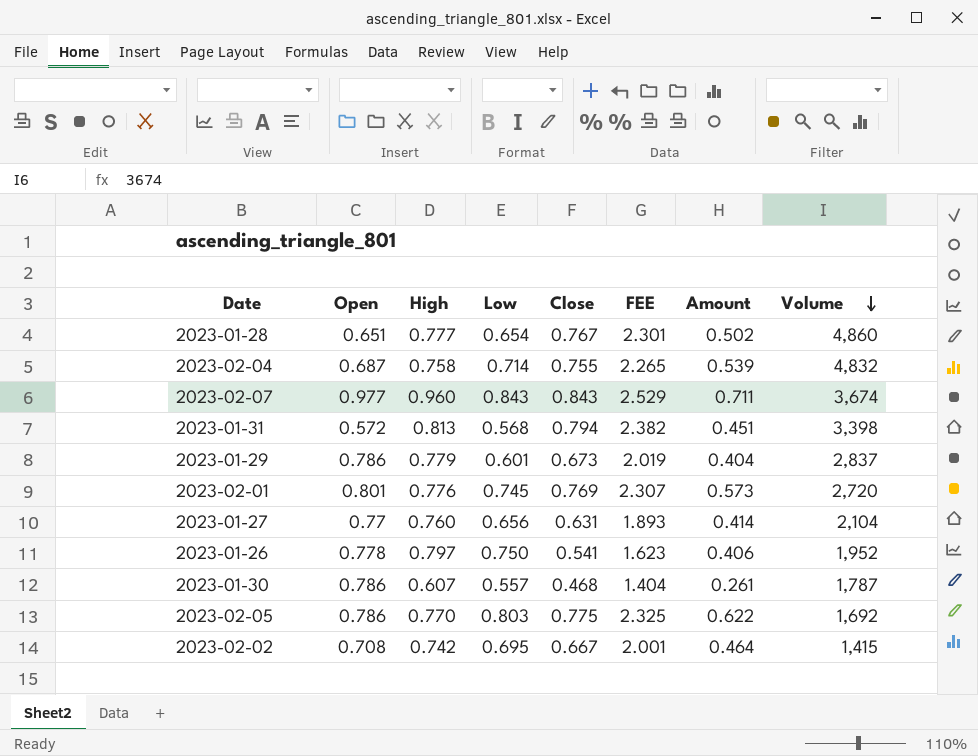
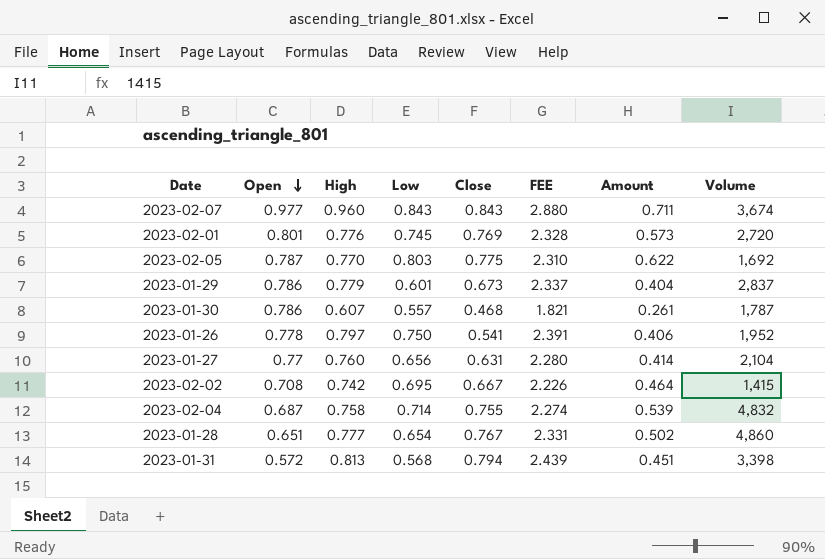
row order: Volume descending -> Open descending
column FEE | formula: [Close] * 3 -> [High] * 3
2023-02-05 | Open: 0.786 -> 0.787

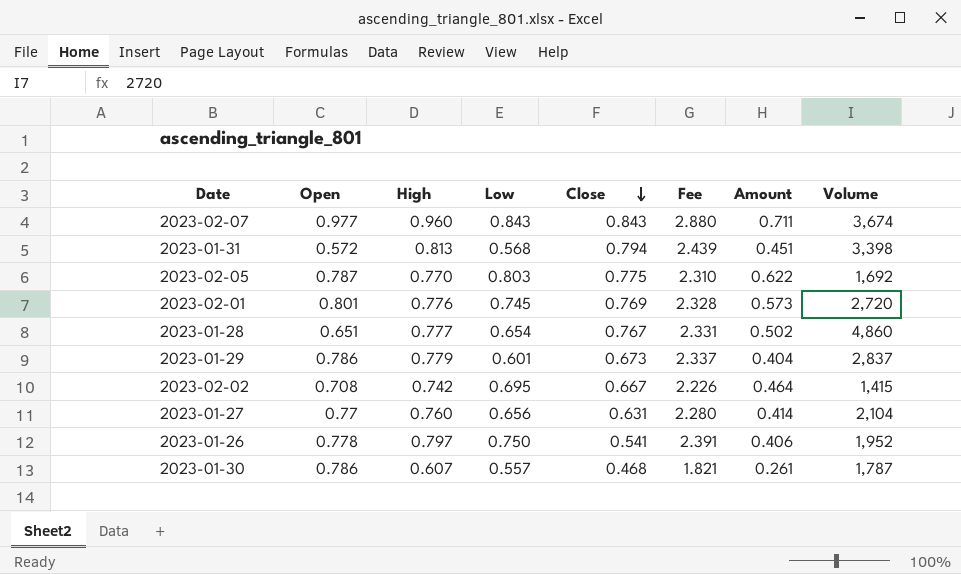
row order: Open descending -> Close descending
column name: FEE -> Fee
row 2023-02-04: 0.687 | 0.758 | 0.714 | 0.755 | 2.274 | 0.539 | 4,832 -> none

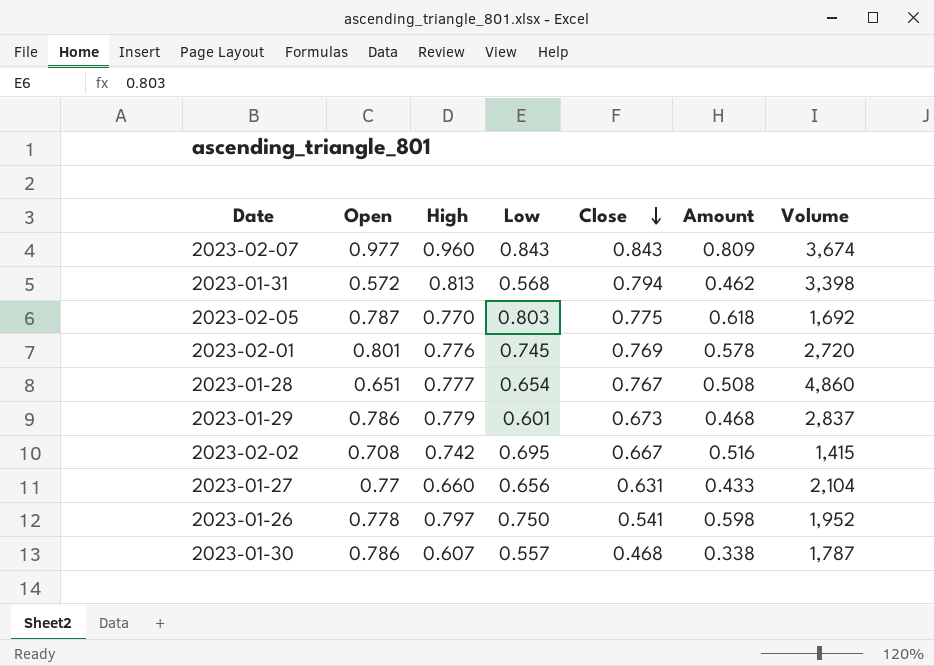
column Fee | formula: [High] * 3 -> none
column Amount | formula: [Low] * [Close] -> [High] * [Low]
2023-01-27 | High: 0.760 -> 0.660

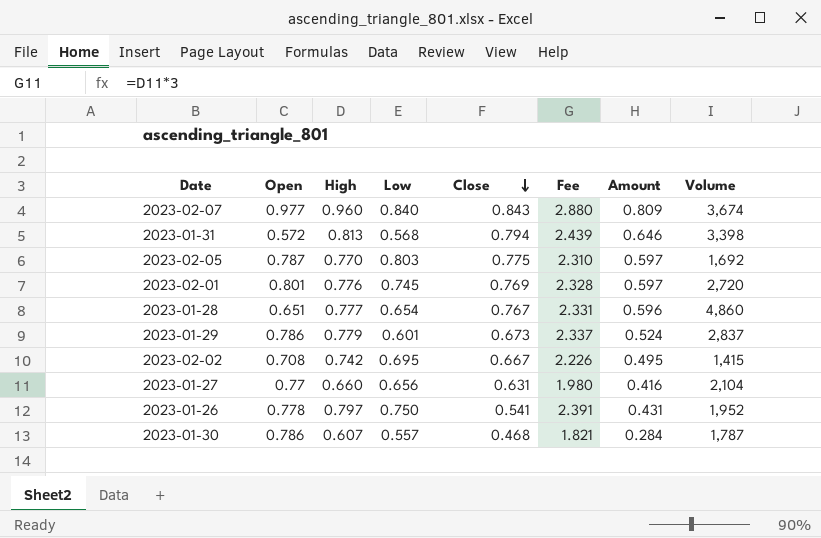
column Fee | formula: none -> [High] * 3
column Amount | formula: [High] * [Low] -> [High] * [Close]
2023-02-07 | Low: 0.843 -> 0.840

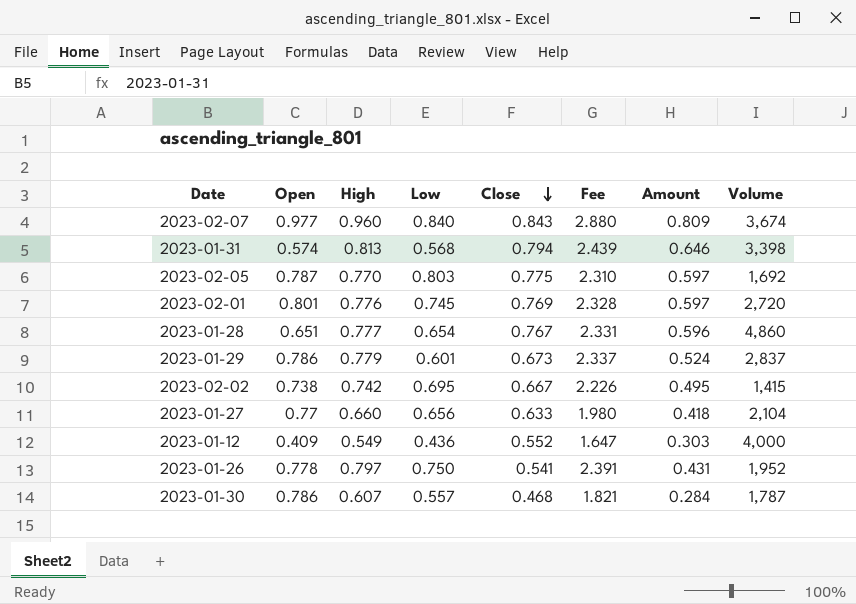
2023-01-31 | Open: 0.572 -> 0.574
2023-02-02 | Open: 0.708 -> 0.738
2023-01-27 | Close: 0.631 -> 0.633
2023-01-27 | Amount: 0.416 -> 0.418
row 2023-01-12: none -> 0.409 | 0.549 | 0.436 | 0.552 | 1.647 | 0.303 | 4,000

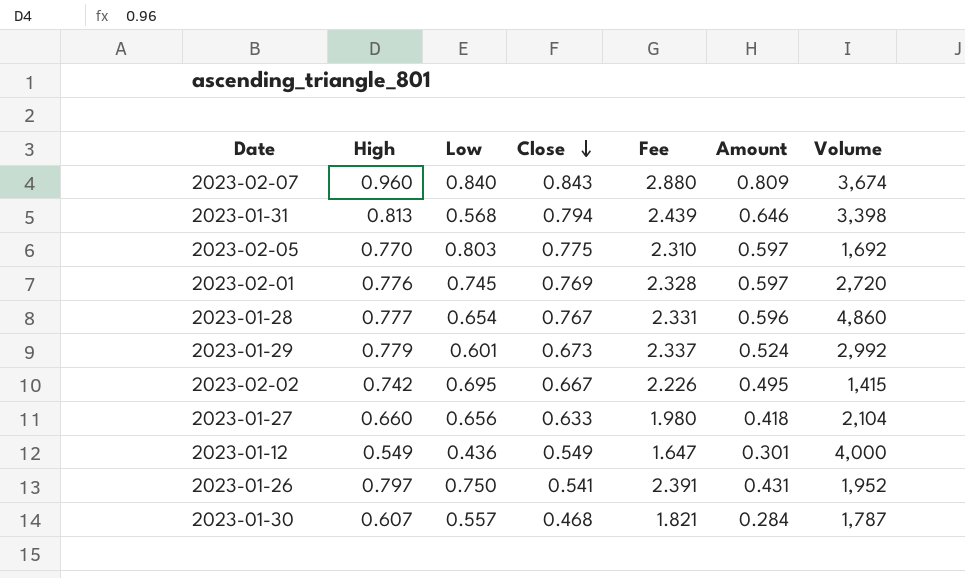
column Open | position: 2 -> none
2023-01-29 | Volume: 2,837 -> 2,992
2023-01-12 | Close: 0.552 -> 0.549
2023-01-12 | Amount: 0.303 -> 0.301

